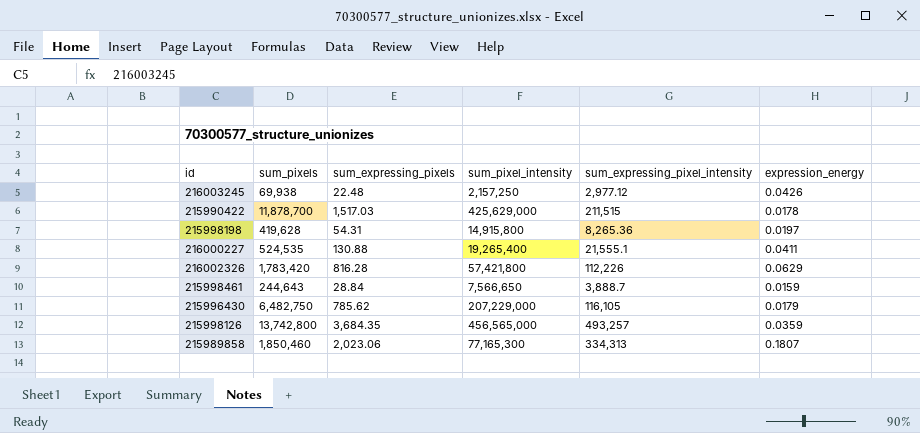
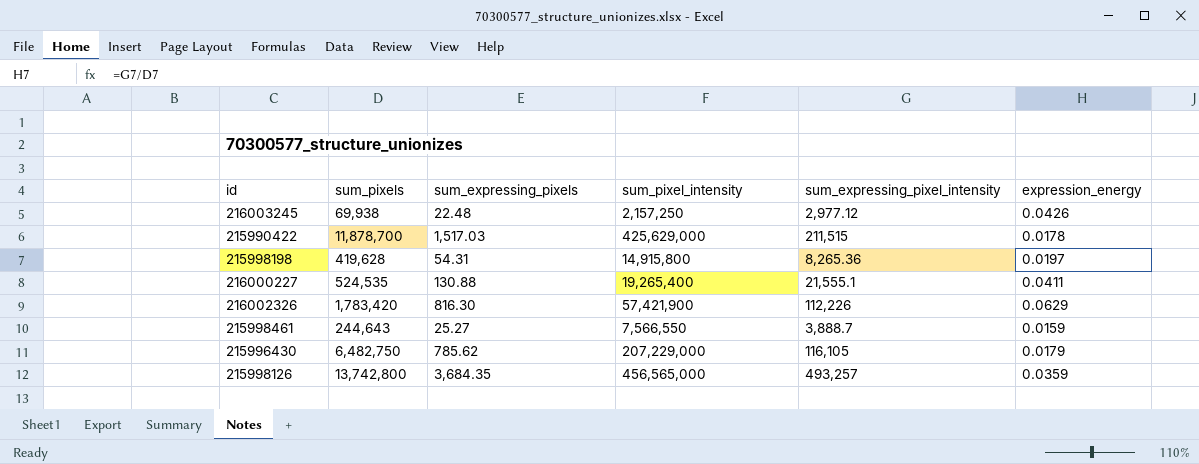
row 215989858: 1,850,460 | 2,023.06 | 77,165,300 | 334,313 | 0.1807 -> none
216002326 | sum_expressing_pixels: 816.28 -> 816.30
216002326 | sum_pixel_intensity: 57,421,800 -> 57,421,900
215998461 | sum_expressing_pixels: 28.84 -> 25.27
215998461 | sum_pixel_intensity: 7,566,650 -> 7,566,550

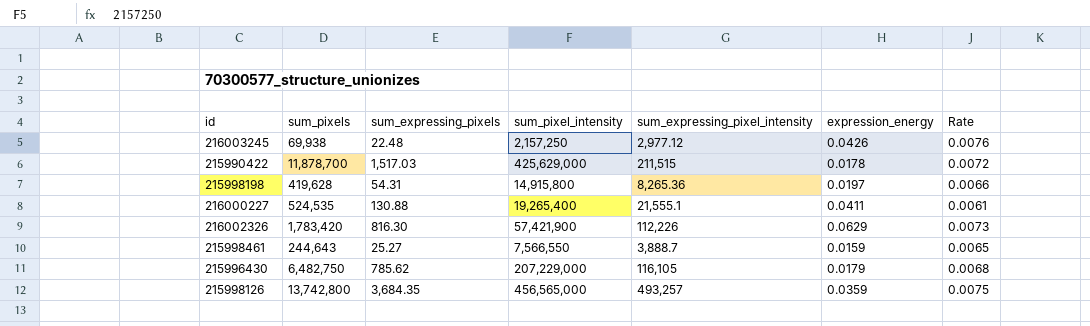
column Rate | formula: none -> [sum_expressing_pixels] / [sum_expressing_pixel_intensity]

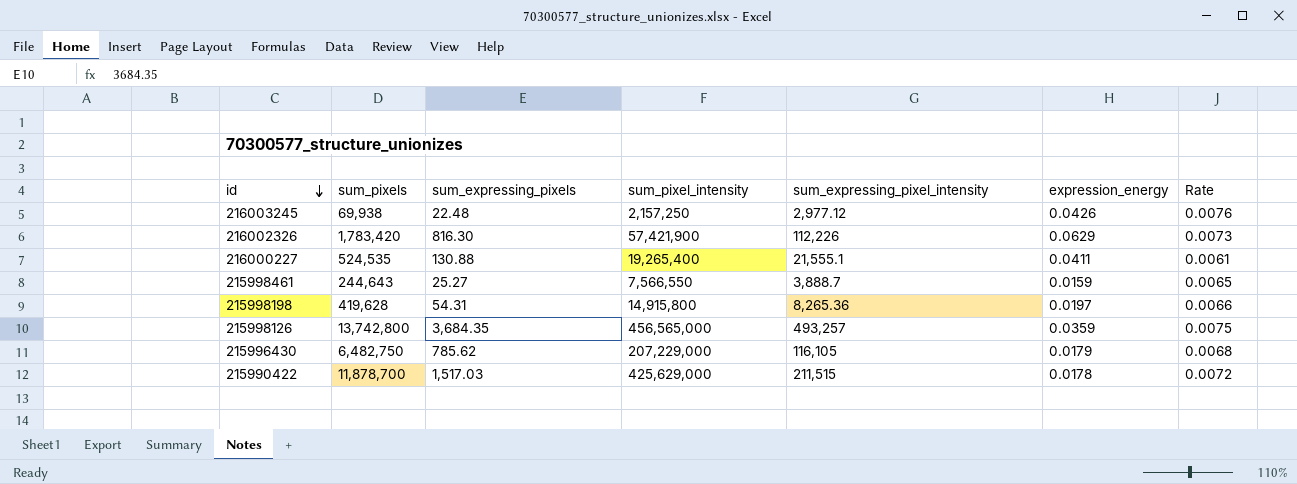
row order: none -> id descending

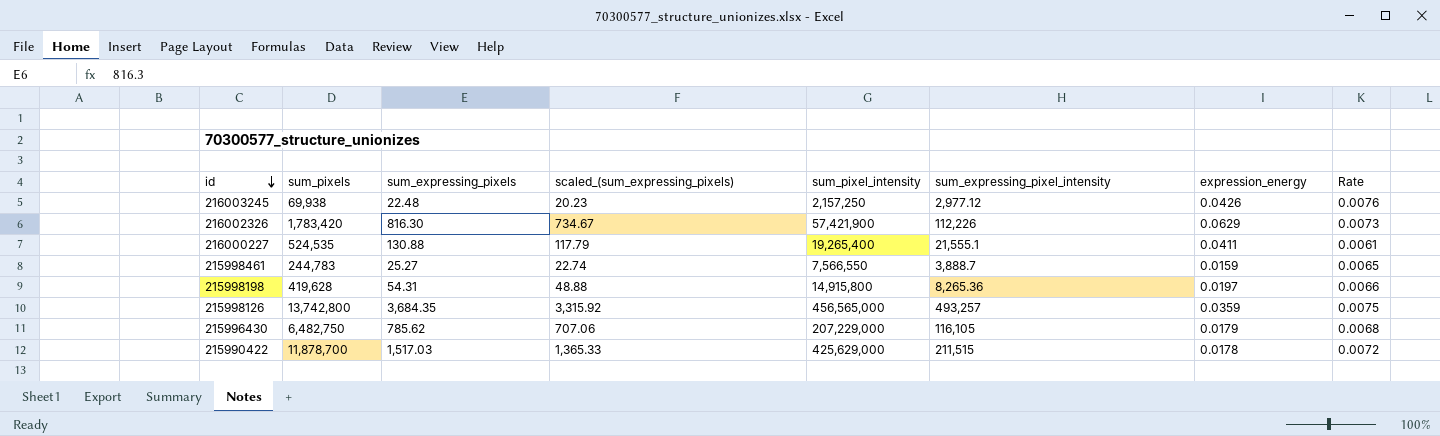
column scaled_(sum_expressing_pixels) | formula: none -> [sum_expressing_pixels] * 0.9
215998461 | sum_pixels: 244,643 -> 244,783

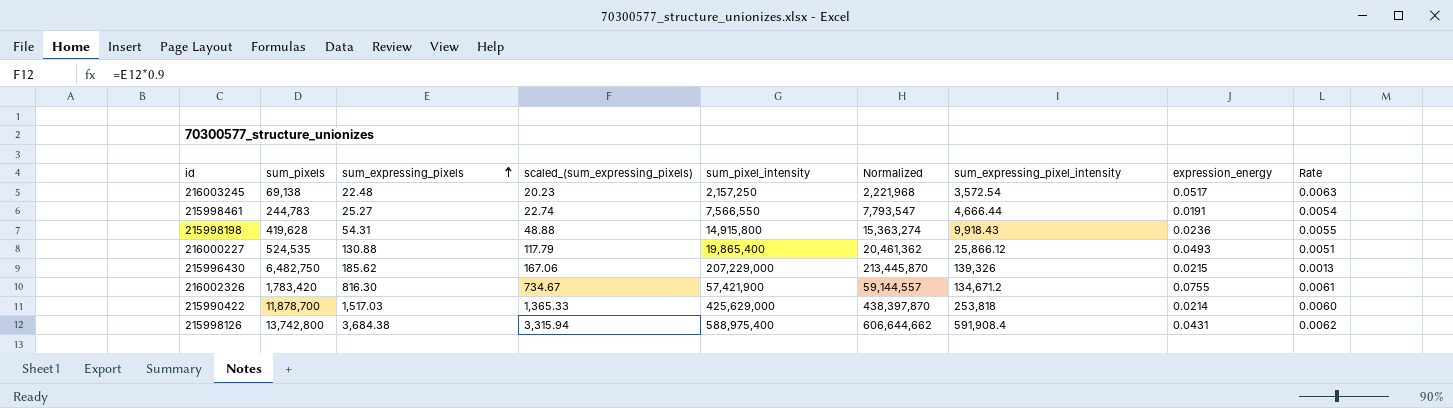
row order: id descending -> sum_expressing_pixels ascending
column Normalized | formula: none -> [sum_pixel_intensity] * 1.03
216003245 | sum_pixels: 69,938 -> 69,138
216003245 | sum_expressing_pixel_intensity: 2,977.12 -> 3,572.54
216003245 | expression_energy: 0.0426 -> 0.0517
216003245 | Rate: 0.0076 -> 0.0063
215998461 | sum_expressing_pixel_intensity: 3,888.7 -> 4,666.44
215998461 | expression_energy: 0.0159 -> 0.0191
215998461 | Rate: 0.0065 -> 0.0054
215998198 | sum_expressing_pixel_intensity: 8,265.36 -> 9,918.43
215998198 | expression_energy: 0.0197 -> 0.0236
215998198 | Rate: 0.0066 -> 0.0055
216000227 | sum_pixel_intensity: 19,265,400 -> 19,865,400
216000227 | sum_expressing_pixel_intensity: 21,555.1 -> 25,866.12
216000227 | expression_energy: 0.0411 -> 0.0493
216000227 | Rate: 0.0061 -> 0.0051
215996430 | sum_expressing_pixels: 785.62 -> 185.62
215996430 | scaled_(sum_expressing_pixels): 707.06 -> 167.06
215996430 | sum_expressing_pixel_intensity: 116,105 -> 139,326
215996430 | expression_energy: 0.0179 -> 0.0215
215996430 | Rate: 0.0068 -> 0.0013
216002326 | sum_expressing_pixel_intensity: 112,226 -> 134,671.2
216002326 | expression_energy: 0.0629 -> 0.0755
216002326 | Rate: 0.0073 -> 0.0061
215990422 | sum_expressing_pixel_intensity: 211,515 -> 253,818
215990422 | expression_energy: 0.0178 -> 0.0214
215990422 | Rate: 0.0072 -> 0.0060
215998126 | sum_expressing_pixels: 3,684.35 -> 3,684.38
215998126 | scaled_(sum_expressing_pixels): 3,315.92 -> 3,315.94
215998126 | sum_pixel_intensity: 456,565,000 -> 588,975,400
215998126 | sum_expressing_pixel_intensity: 493,257 -> 591,908.4
215998126 | expression_energy: 0.0359 -> 0.0431
215998126 | Rate: 0.0075 -> 0.0062

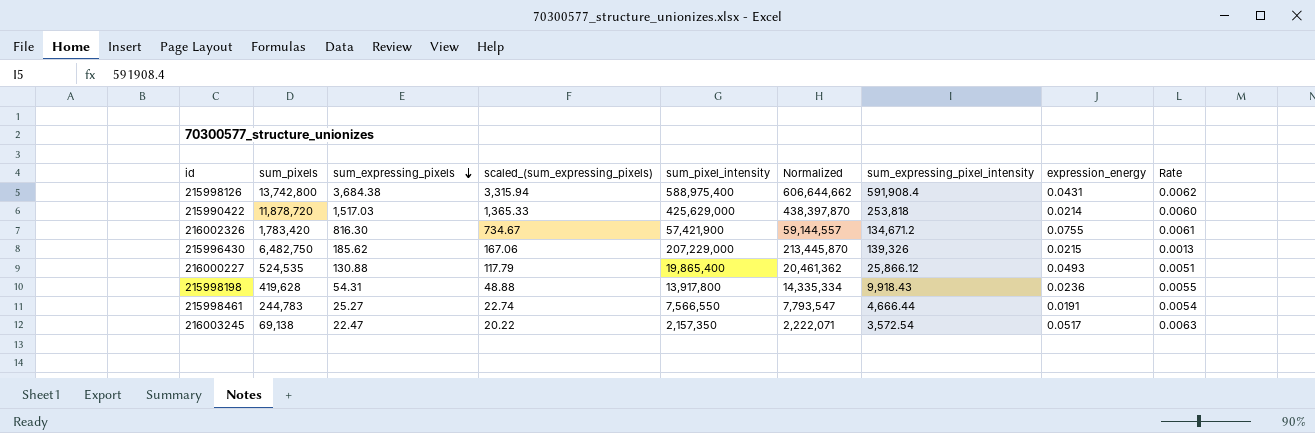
row order: sum_expressing_pixels ascending -> sum_expressing_pixels descending
215990422 | sum_pixels: 11,878,700 -> 11,878,720
215998198 | sum_pixel_intensity: 14,915,800 -> 13,917,800
215998198 | Normalized: 15,363,274 -> 14,335,334
216003245 | sum_expressing_pixels: 22.48 -> 22.47
216003245 | scaled_(sum_expressing_pixels): 20.23 -> 20.22
216003245 | sum_pixel_intensity: 2,157,250 -> 2,157,350
216003245 | Normalized: 2,221,968 -> 2,222,071

